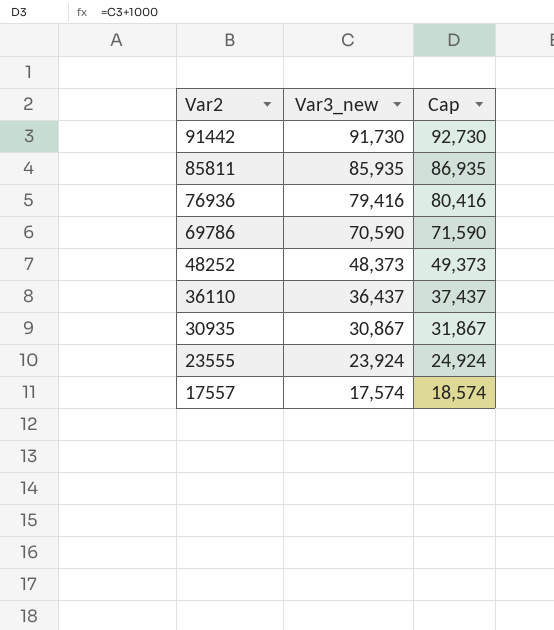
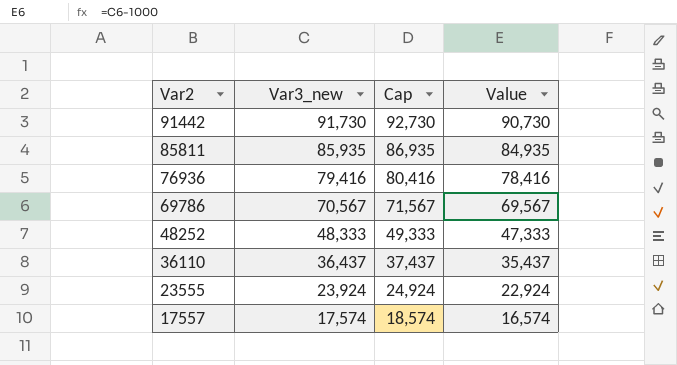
column Value | formula: none -> [Var3_new] - 1000
row 30935: 30,867 | 31,867 -> none
69786 | Var3_new: 70,590 -> 70,567
69786 | Cap: 71,590 -> 71,567
48252 | Var3_new: 48,373 -> 48,333
48252 | Cap: 49,373 -> 49,333

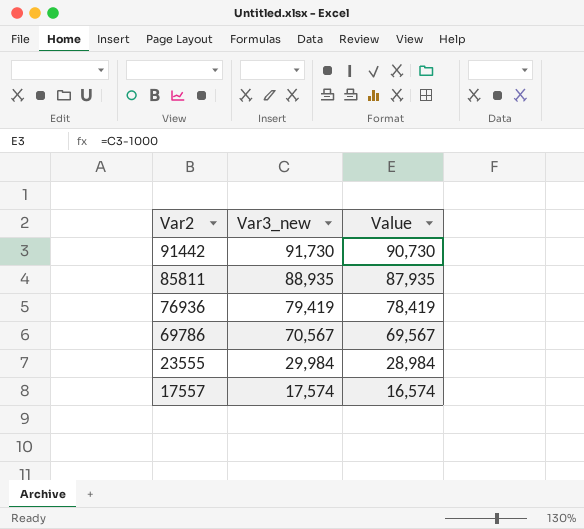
column Cap | formula: [Var3_new] + 1000 -> none
row 48252: 48,333 | 49,333 | 47,333 -> none
row 36110: 36,437 | 37,437 | 35,437 -> none
85811 | Var3_new: 85,935 -> 88,935
85811 | Value: 84,935 -> 87,935
76936 | Var3_new: 79,416 -> 79,419
76936 | Value: 78,416 -> 78,419
23555 | Var3_new: 23,924 -> 29,984
23555 | Value: 22,924 -> 28,984

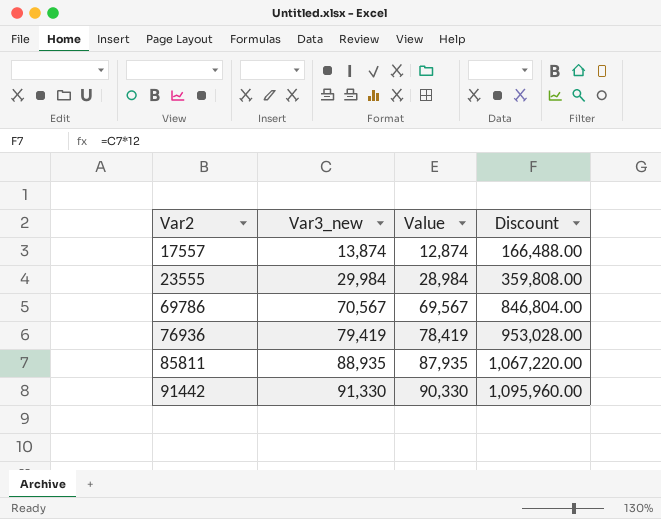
row order: Var2 descending -> Var2 ascending
column Discount | formula: none -> [Var3_new] * 12
17557 | Var3_new: 17,574 -> 13,874
17557 | Value: 16,574 -> 12,874
91442 | Var3_new: 91,730 -> 91,330
91442 | Value: 90,730 -> 90,330

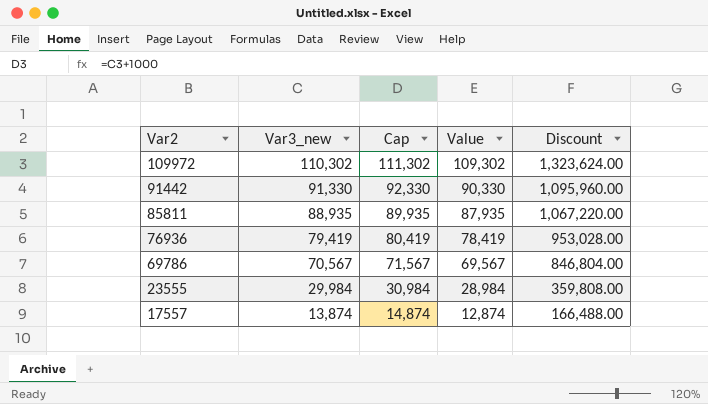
row order: Var2 ascending -> Var2 descending
column Cap | formula: none -> [Var3_new] + 1000
row 109972: none -> 110,302 | 111,302 | 109,302 | 1,323,624.00

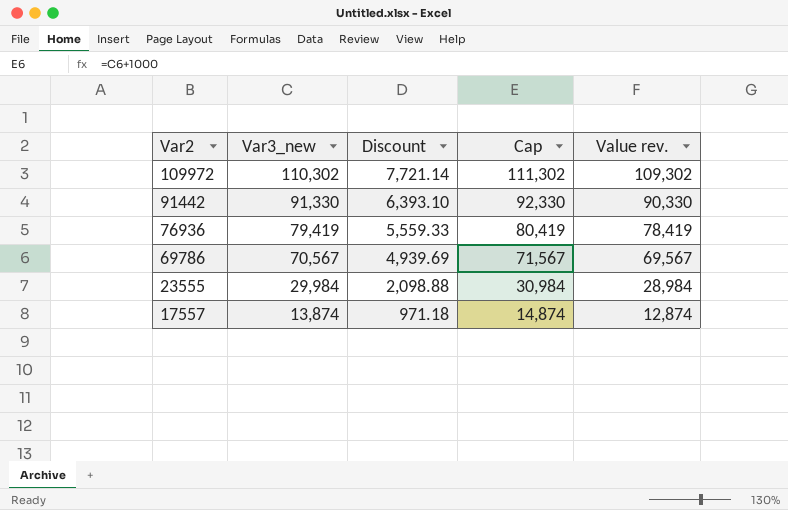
column Discount | formula: [Var3_new] * 12 -> [Var3_new] * 0.07
column Discount | position: 5 -> 3
column name: Value -> Value rev.
row 85811: 88,935 | 89,935 | 87,935 | 1,067,220.00 -> none

